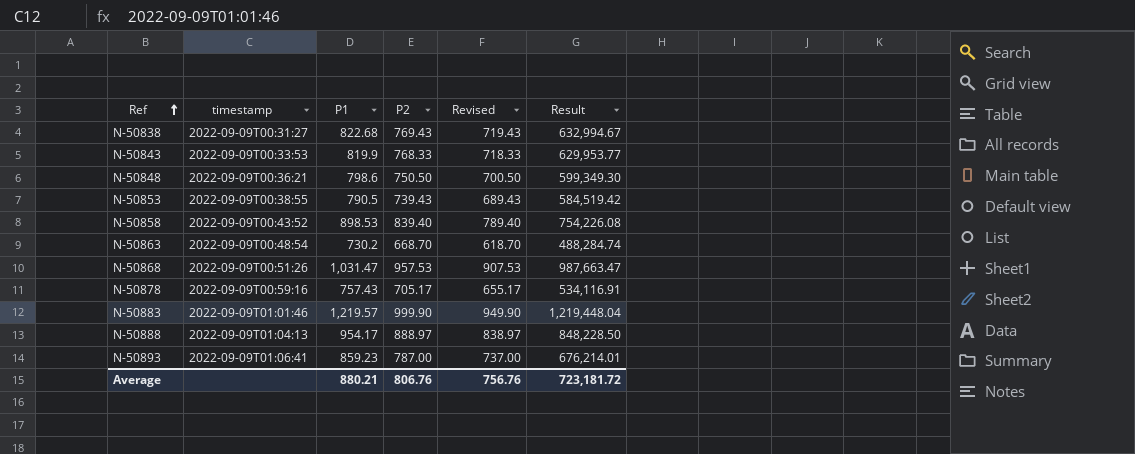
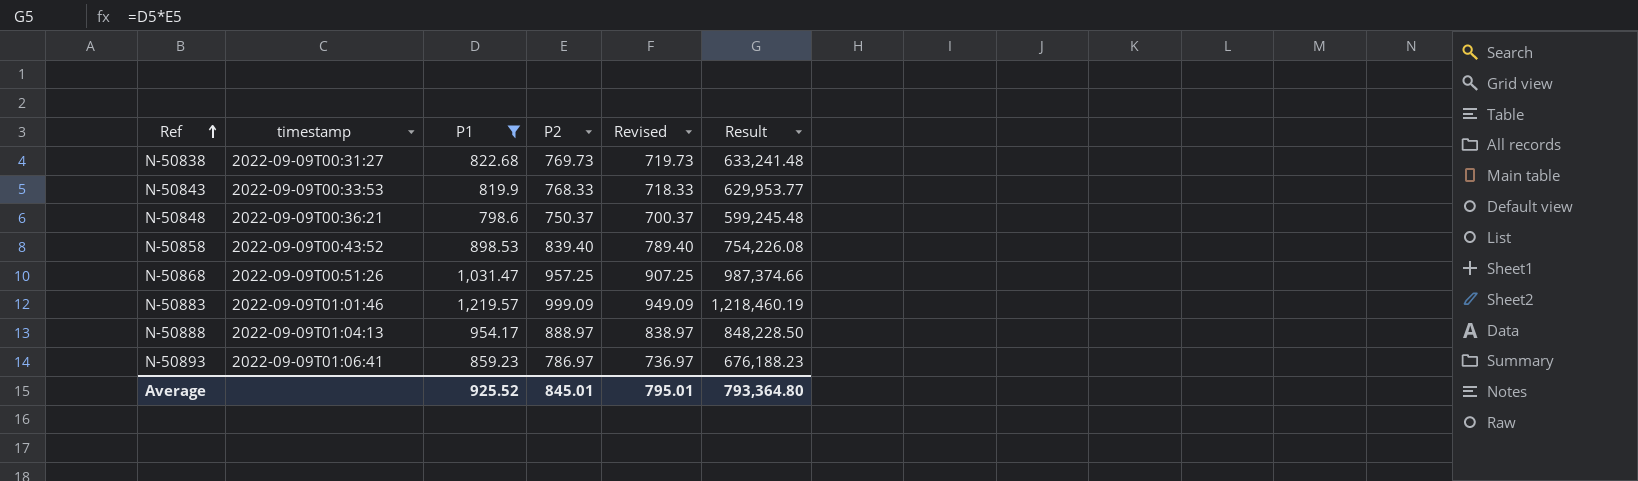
filter: none -> P1 >= 798.6
N-50838 | P2: 769.43 -> 769.73
N-50838 | Revised: 719.43 -> 719.73
N-50838 | Result: 632,994.67 -> 633,241.48
N-50848 | P2: 750.50 -> 750.37
N-50848 | Revised: 700.50 -> 700.37
N-50848 | Result: 599,349.30 -> 599,245.48
N-50868 | P2: 957.53 -> 957.25
N-50868 | Revised: 907.53 -> 907.25
N-50868 | Result: 987,663.47 -> 987,374.66
N-50883 | P2: 999.90 -> 999.09
N-50883 | Revised: 949.90 -> 949.09
N-50883 | Result: 1,219,448.04 -> 1,218,460.19
N-50893 | P2: 787.00 -> 786.97
N-50893 | Revised: 737.00 -> 736.97
N-50893 | Result: 676,214.01 -> 676,188.23
Average | P1: 880.21 -> 925.52
Average | P2: 806.76 -> 845.01
Average | Revised: 756.76 -> 795.01
Average | Result: 723,181.72 -> 793,364.80

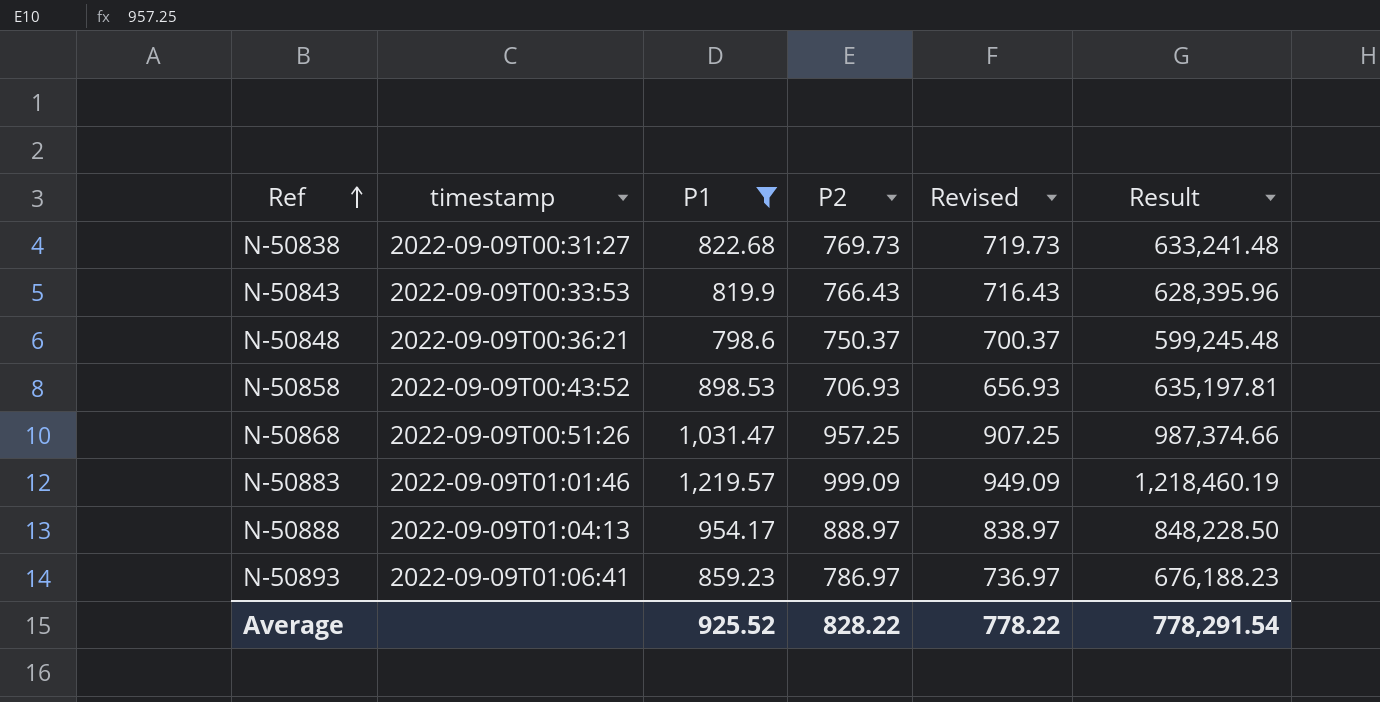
N-50843 | P2: 768.33 -> 766.43
N-50843 | Revised: 718.33 -> 716.43
N-50843 | Result: 629,953.77 -> 628,395.96
N-50858 | P2: 839.40 -> 706.93
N-50858 | Revised: 789.40 -> 656.93
N-50858 | Result: 754,226.08 -> 635,197.81
Average | P2: 845.01 -> 828.22
Average | Revised: 795.01 -> 778.22
Average | Result: 793,364.80 -> 778,291.54

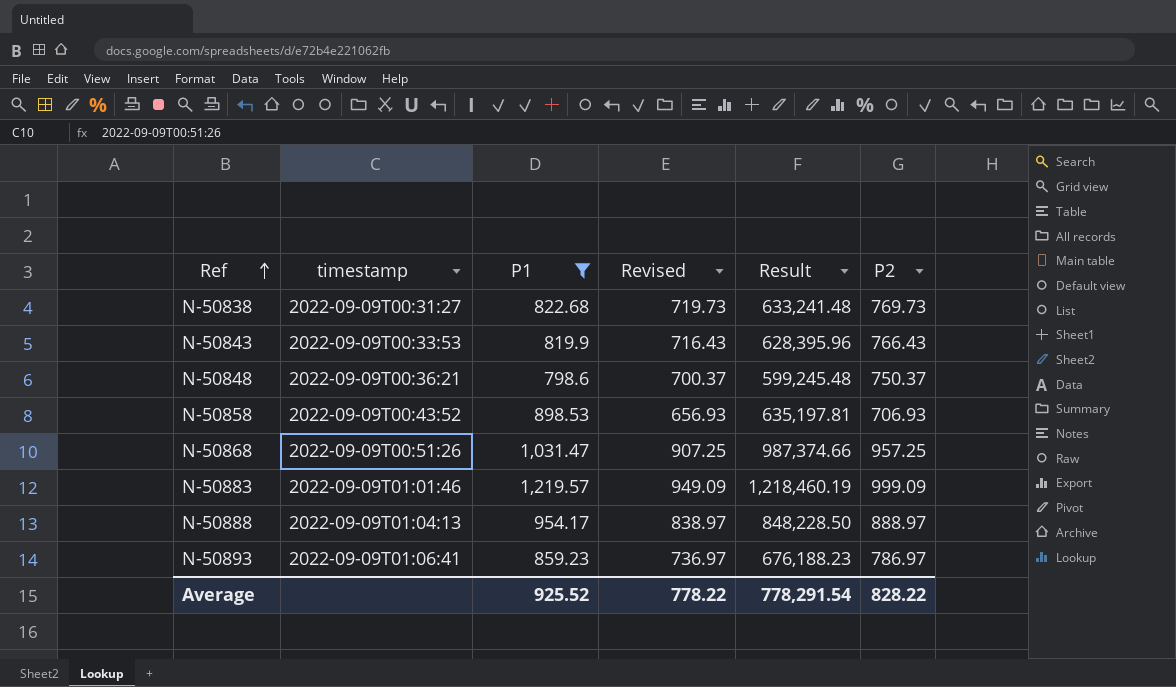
column P2 | position: 4 -> 6

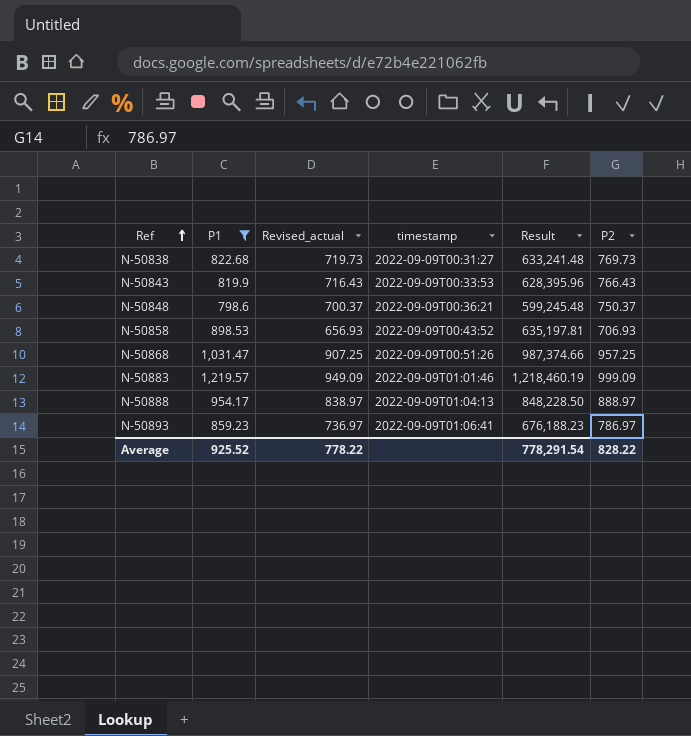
column name: Revised -> Revised_actual
column timestamp | position: 2 -> 4

